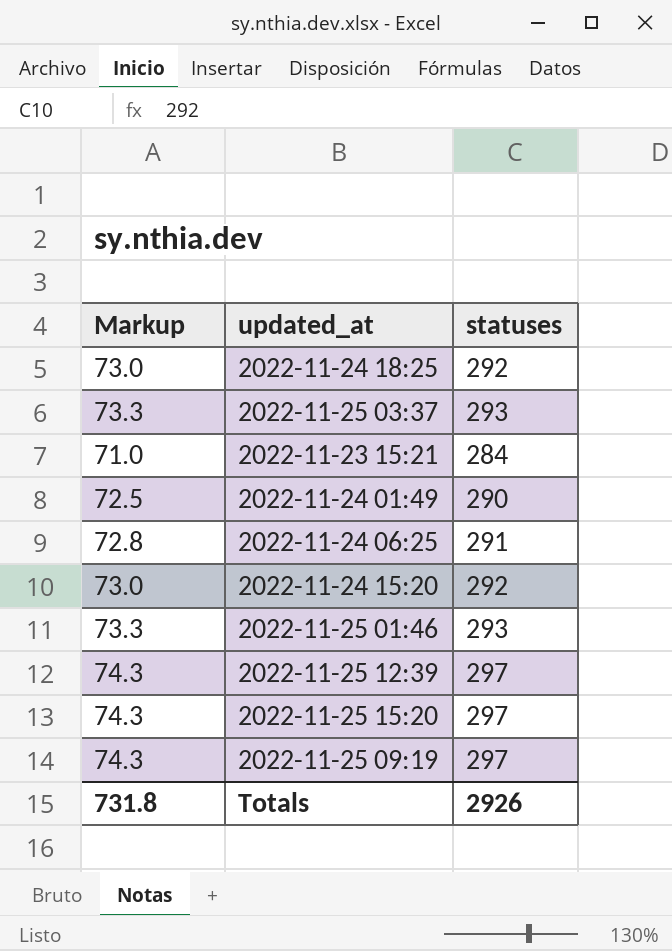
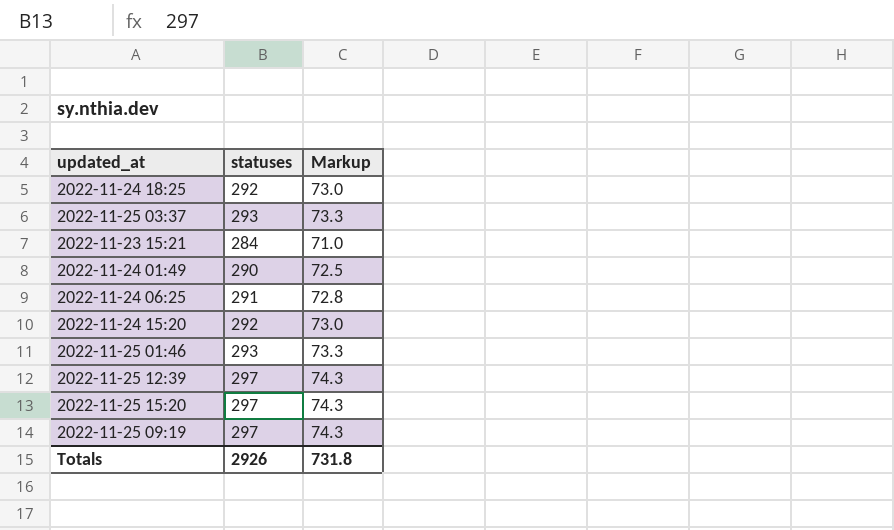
column Markup | position: 1 -> 3

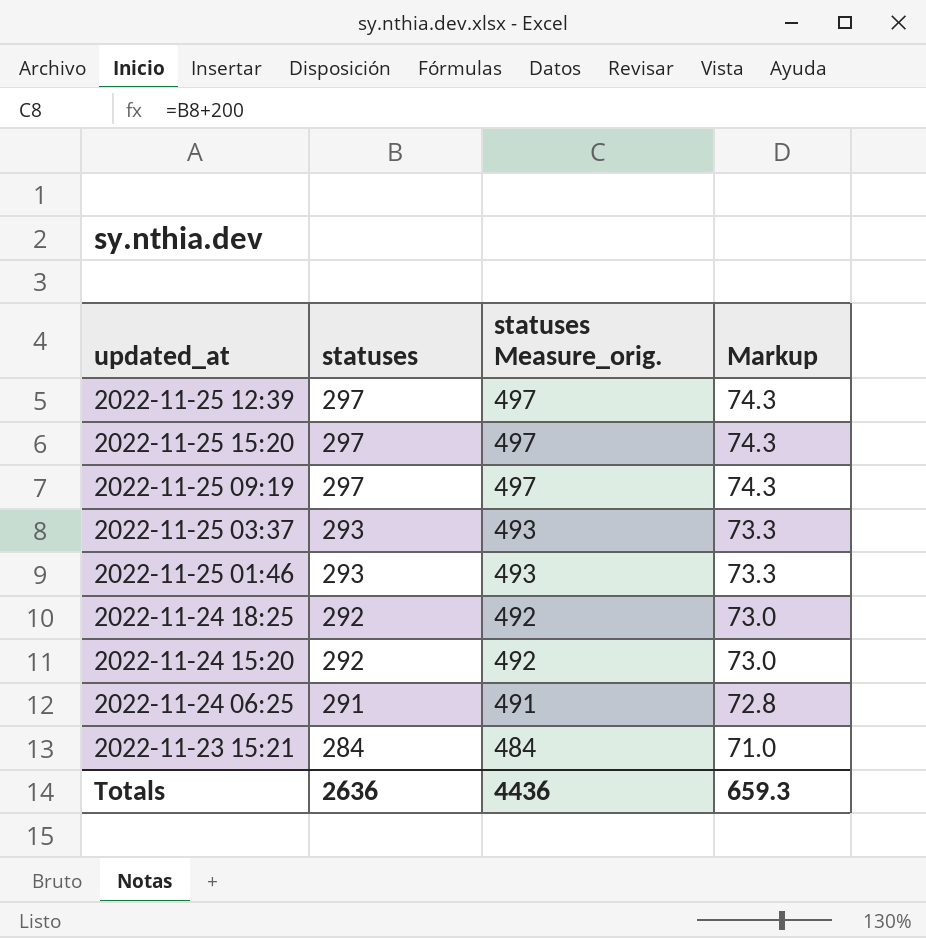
row order: none -> statuses descending
column statuses Measure_orig. | formula: none -> [statuses] + 200
row 2022-11-24 01:49: 290 | 72.5 -> none
Totals | statuses: 2926 -> 2636
Totals | Markup: 731.8 -> 659.3

